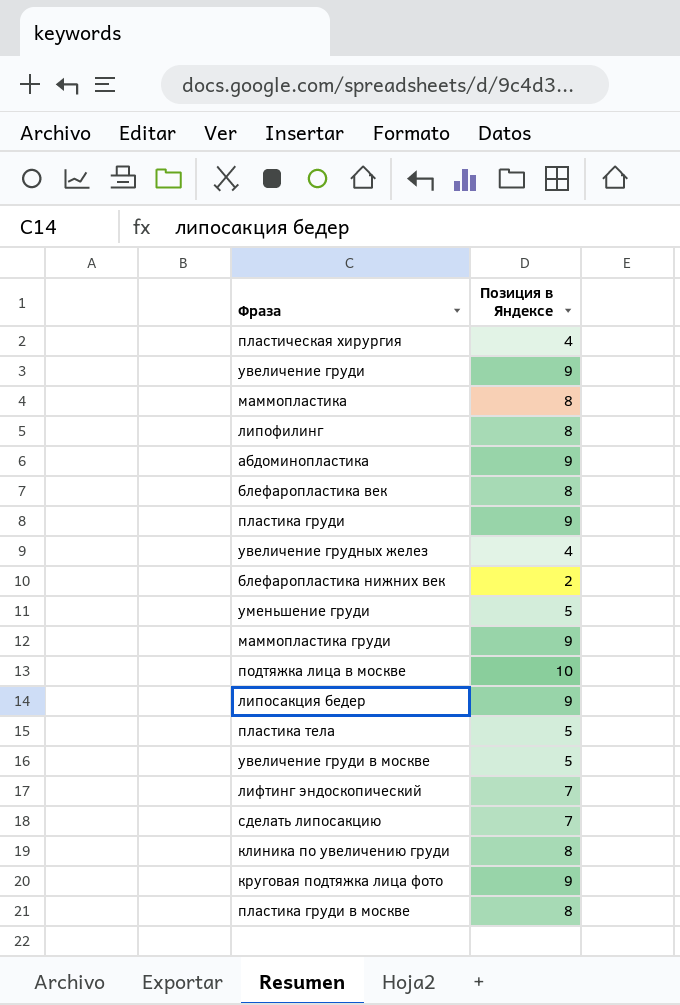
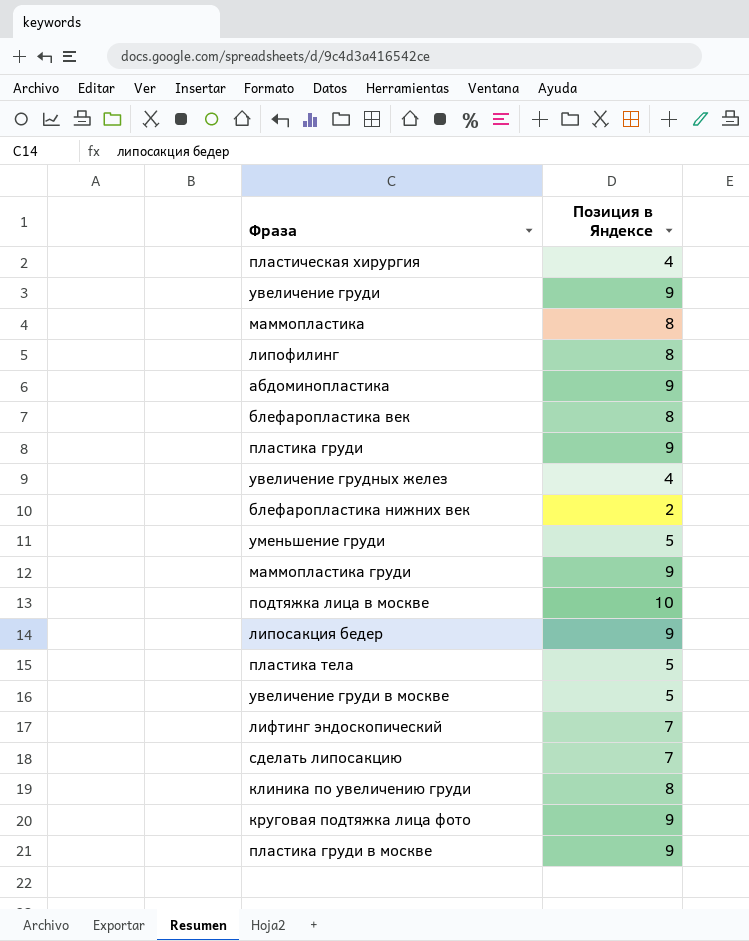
пластика груди в москве | Позиция в Яндексе: 8 -> 9

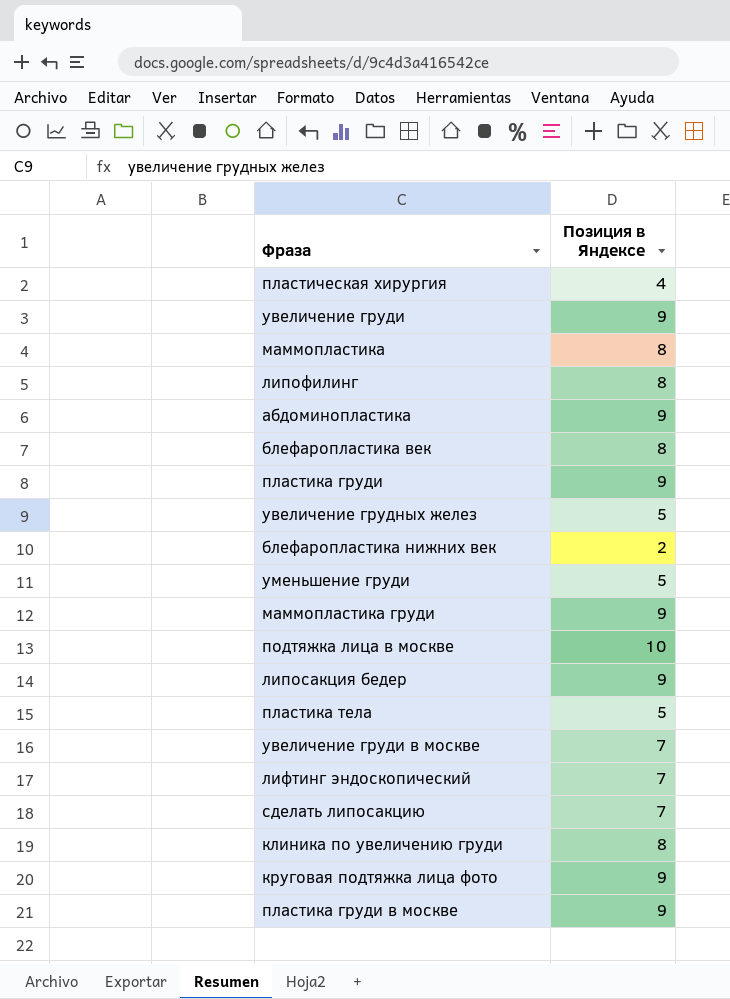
увеличение грудных желез | Позиция в Яндексе: 4 -> 5
увеличение груди в москве | Позиция в Яндексе: 5 -> 7

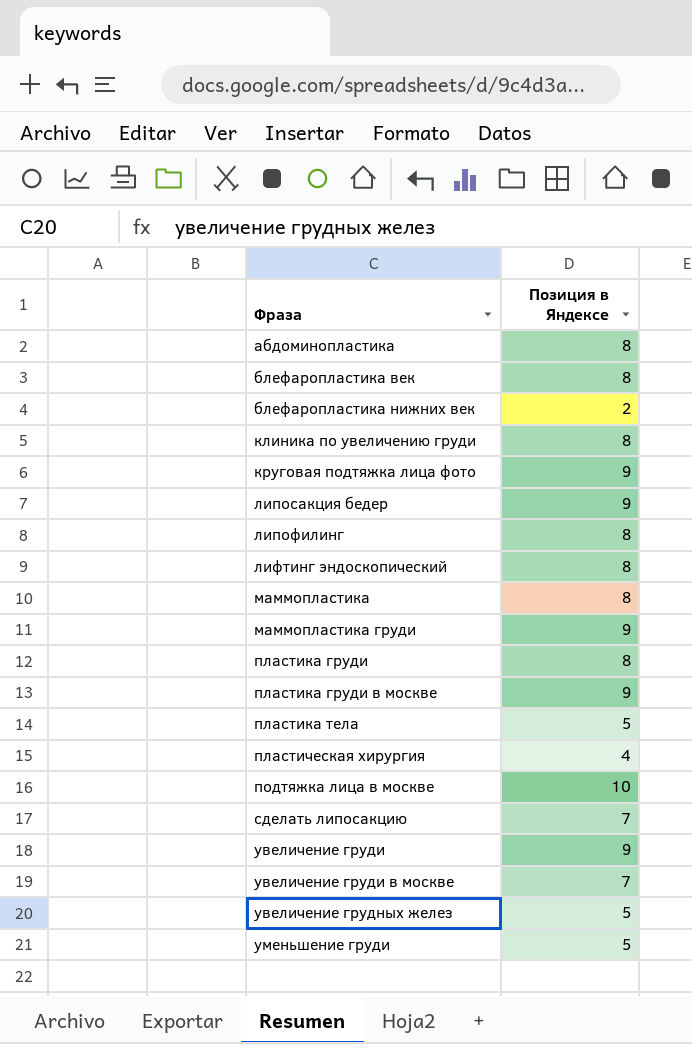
row order: none -> Фраза ascending
абдоминопластика | Позиция в Яндексе: 9 -> 8
лифтинг эндоскопический | Позиция в Яндексе: 7 -> 8
пластика груди | Позиция в Яндексе: 9 -> 8

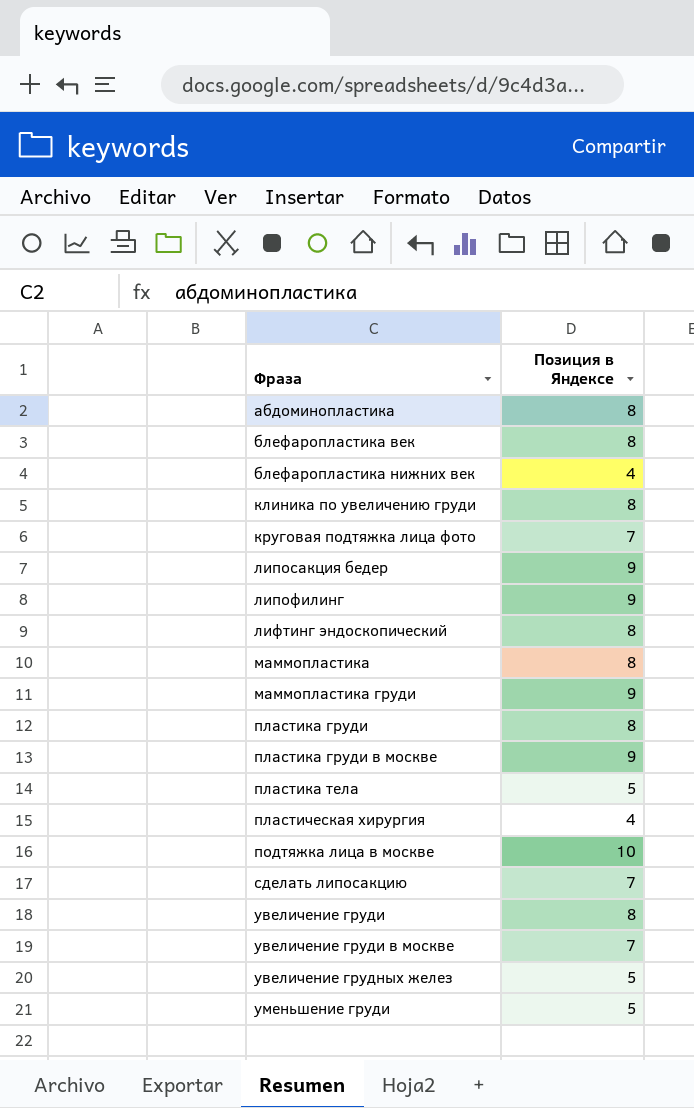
блефаропластика нижних век | Позиция в Яндексе: 2 -> 4
круговая подтяжка лица фото | Позиция в Яндексе: 9 -> 7
липофилинг | Позиция в Яндексе: 8 -> 9
увеличение груди | Позиция в Яндексе: 9 -> 8

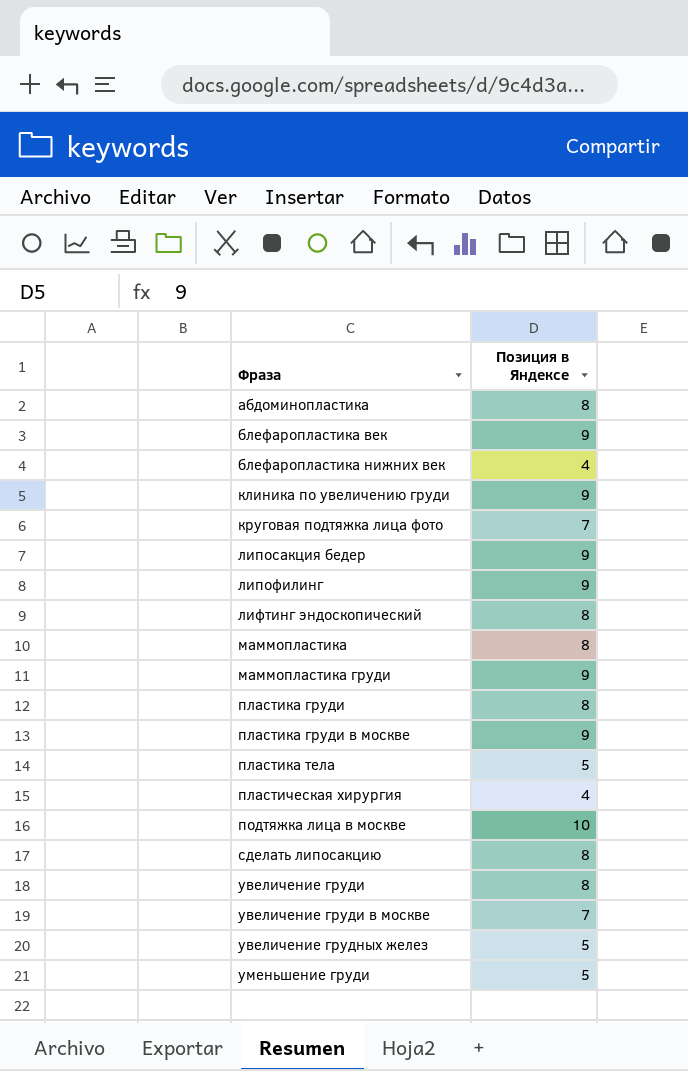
блефаропластика век | Позиция в Яндексе: 8 -> 9
клиника по увеличению груди | Позиция в Яндексе: 8 -> 9
сделать липосакцию | Позиция в Яндексе: 7 -> 8

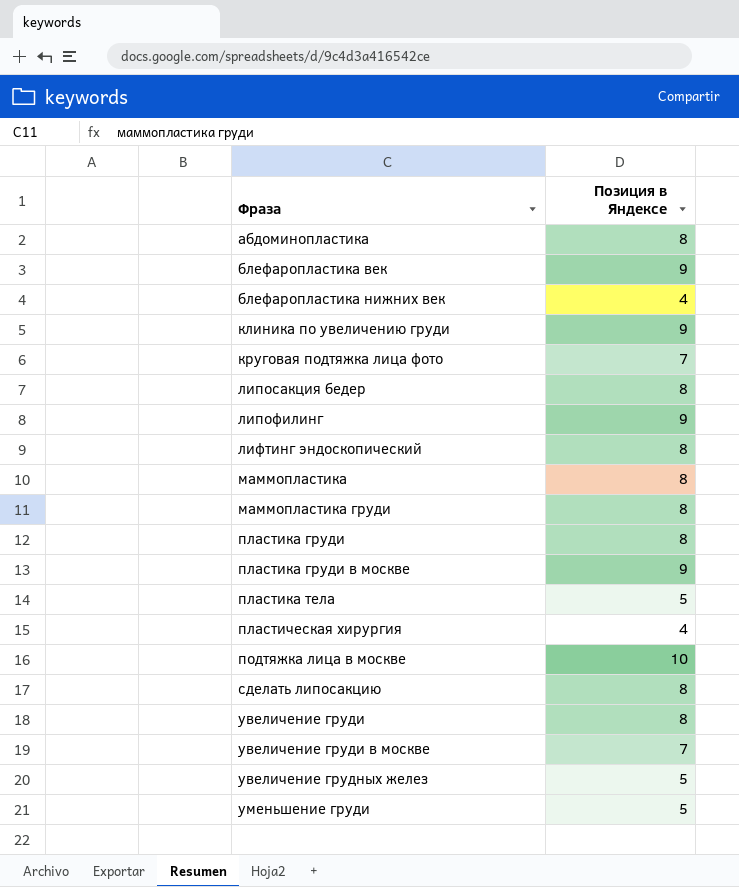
липосакция бедер | Позиция в Яндексе: 9 -> 8
маммопластика груди | Позиция в Яндексе: 9 -> 8

